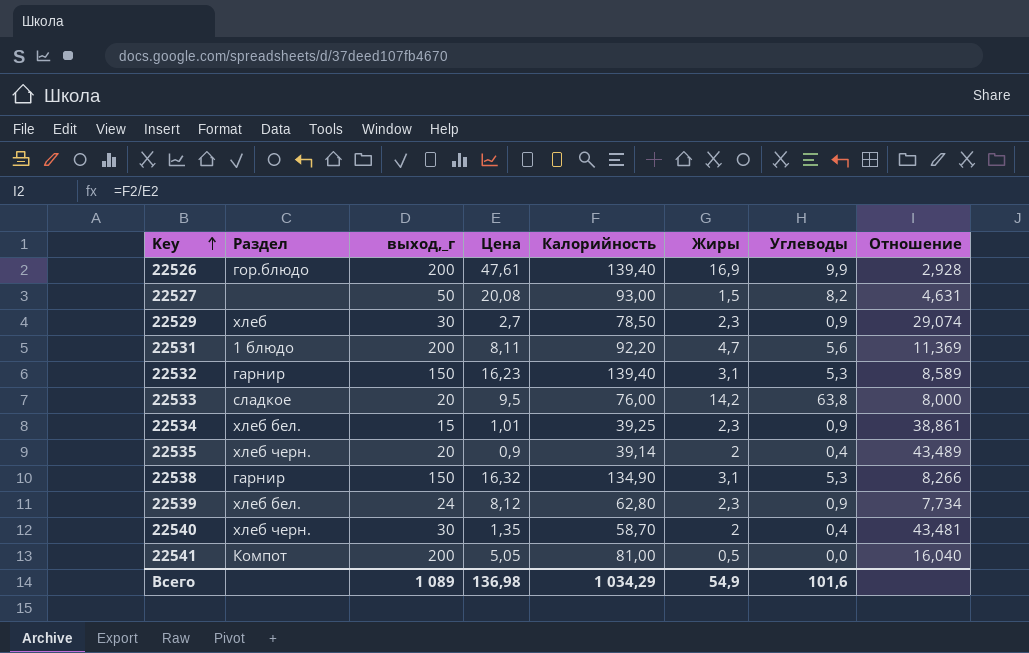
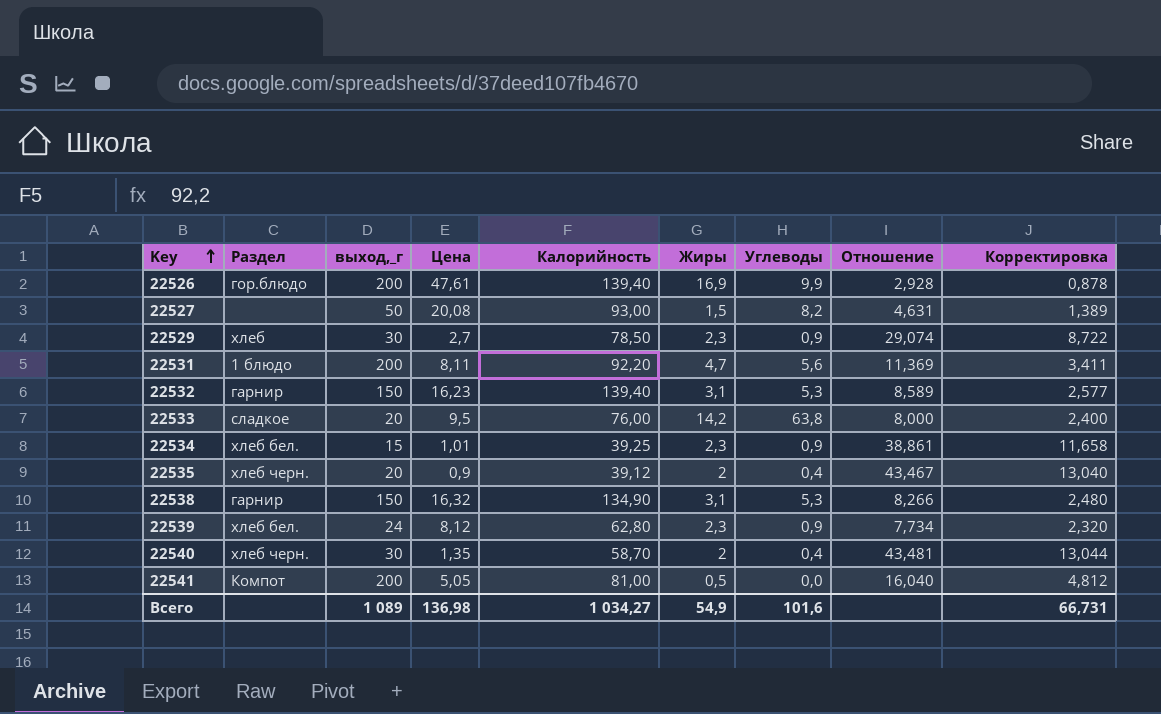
column Корректировка | formula: none -> [Отношение] * 0,3
22535 | Калорийность: 39,14 -> 39,12
22535 | Отношение: 43,489 -> 43,467
Всего | Калорийность: 1 034,29 -> 1 034,27

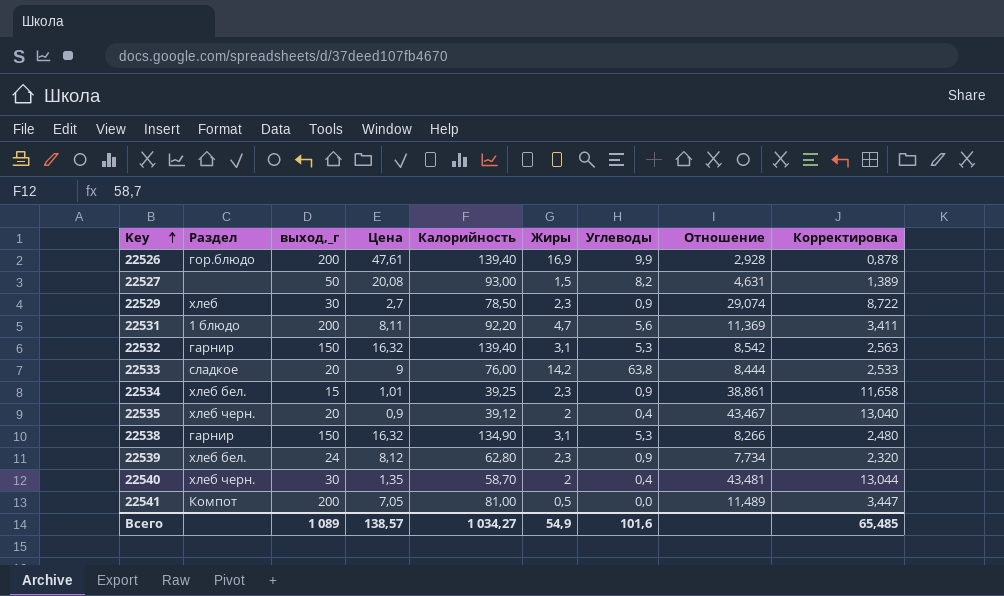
22532 | Цена: 16,23 -> 16,32
22532 | Отношение: 8,589 -> 8,542
22532 | Корректировка: 2,577 -> 2,563
22533 | Цена: 9,5 -> 9
22533 | Отношение: 8,000 -> 8,444
22533 | Корректировка: 2,400 -> 2,533
22541 | Цена: 5,05 -> 7,05
22541 | Отношение: 16,040 -> 11,489
22541 | Корректировка: 4,812 -> 3,447
Всего | Цена: 136,98 -> 138,57
Всего | Корректировка: 66,731 -> 65,485

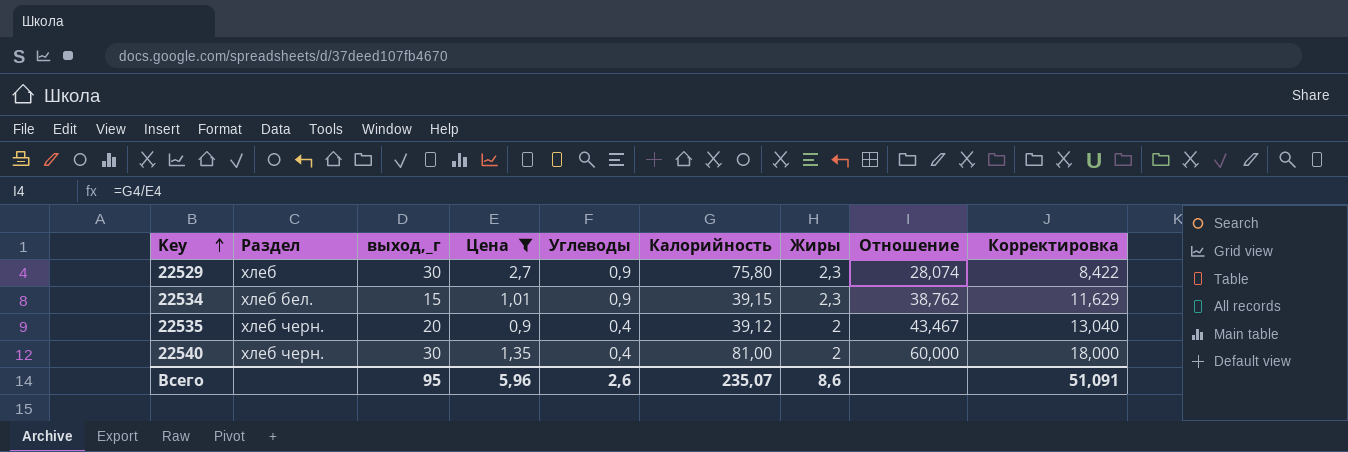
filter: none -> Цена <= 2,7
column Углеводы | position: 7 -> 5
22529 | Калорийность: 78,50 -> 75,80
22529 | Отношение: 29,074 -> 28,074
22529 | Корректировка: 8,722 -> 8,422
22534 | Калорийность: 39,25 -> 39,15
22534 | Отношение: 38,861 -> 38,762
22534 | Корректировка: 11,658 -> 11,629
22540 | Калорийность: 58,70 -> 81,00
22540 | Отношение: 43,481 -> 60,000
22540 | Корректировка: 13,044 -> 18,000
Всего | выход,_г: 1 089 -> 95
Всего | Цена: 138,57 -> 5,96
Всего | Углеводы: 101,6 -> 2,6
Всего | Калорийность: 1 034,27 -> 235,07
Всего | Жиры: 54,9 -> 8,6
Всего | Корректировка: 65,485 -> 51,091

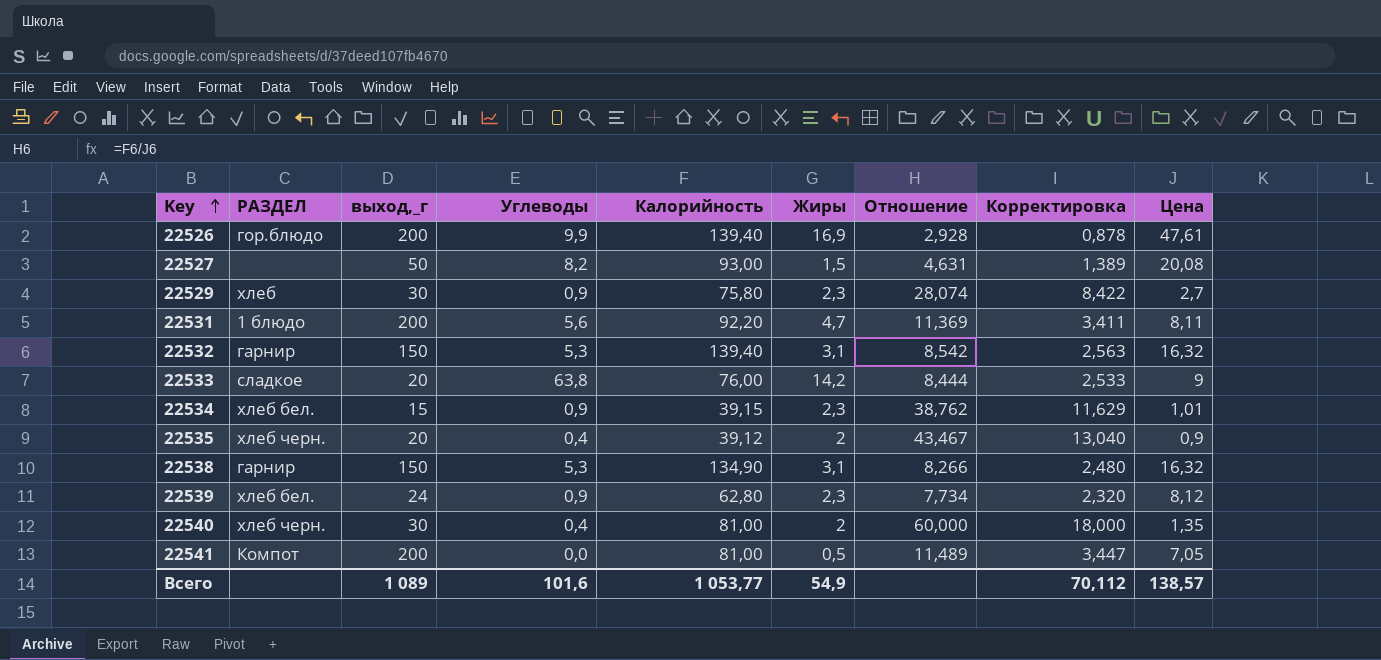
filter: Цена <= 2,7 -> none
column name: Раздел -> РАЗДЕЛ
column Цена | position: 4 -> 9
Всего | выход,_г: 95 -> 1 089
Всего | Углеводы: 2,6 -> 101,6
Всего | Калорийность: 235,07 -> 1 053,77
Всего | Жиры: 8,6 -> 54,9
Всего | Корректировка: 51,091 -> 70,112
Всего | Цена: 5,96 -> 138,57

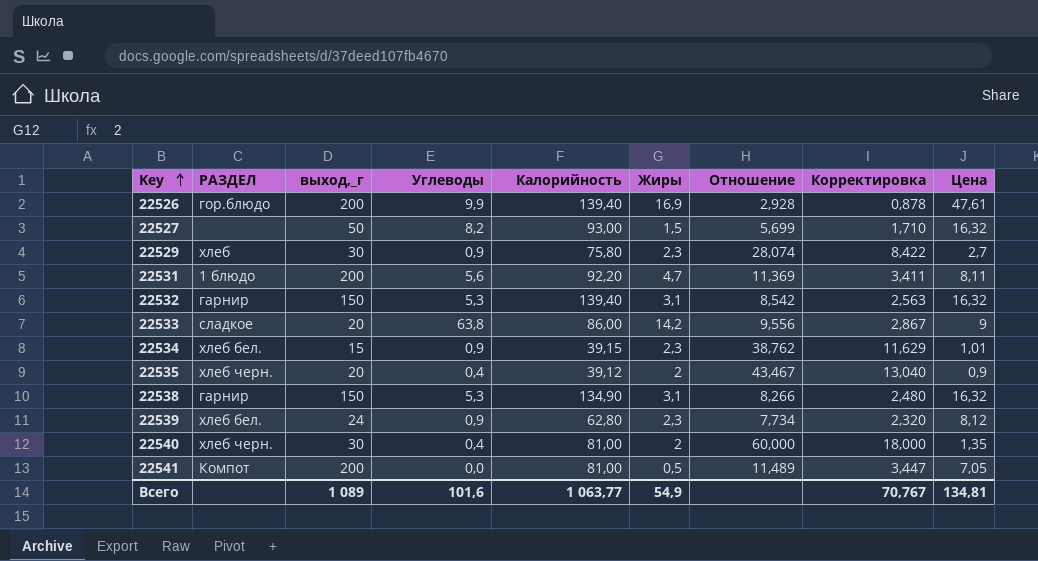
22527 | Отношение: 4,631 -> 5,699
22527 | Корректировка: 1,389 -> 1,710
22527 | Цена: 20,08 -> 16,32
22533 | Калорийность: 76,00 -> 86,00
22533 | Отношение: 8,444 -> 9,556
22533 | Корректировка: 2,533 -> 2,867
Всего | Калорийность: 1 053,77 -> 1 063,77
Всего | Корректировка: 70,112 -> 70,767
Всего | Цена: 138,57 -> 134,81

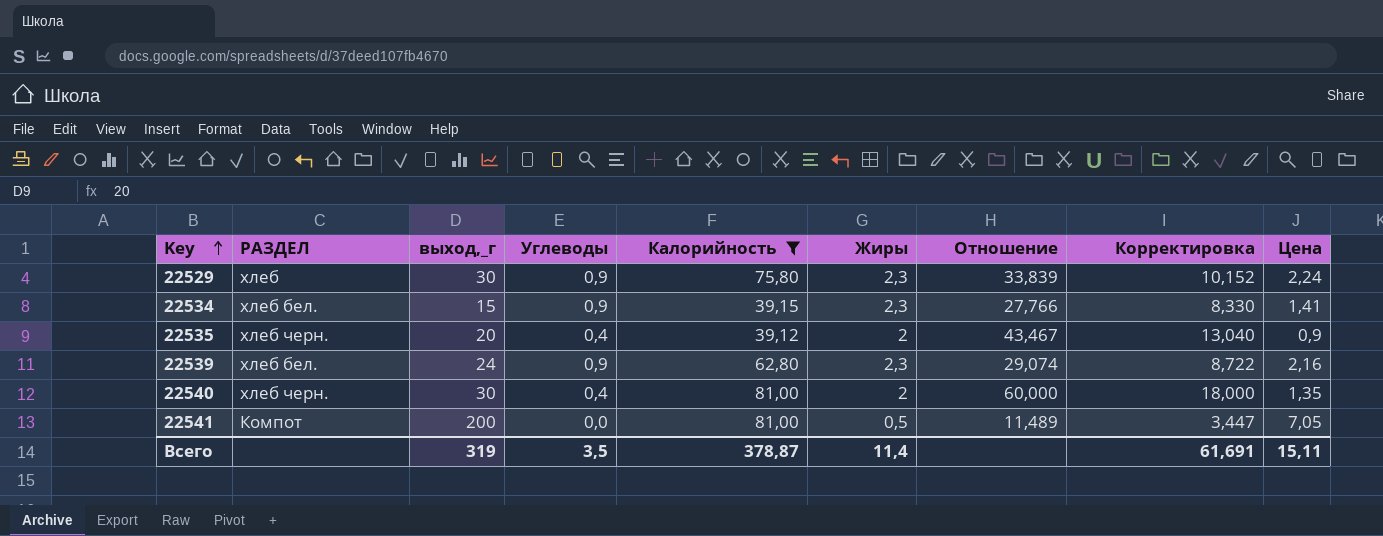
filter: none -> Калорийность <= 81,00
22529 | Отношение: 28,074 -> 33,839
22529 | Корректировка: 8,422 -> 10,152
22529 | Цена: 2,7 -> 2,24
22534 | Отношение: 38,762 -> 27,766
22534 | Корректировка: 11,629 -> 8,330
22534 | Цена: 1,01 -> 1,41
22539 | Отношение: 7,734 -> 29,074
22539 | Корректировка: 2,320 -> 8,722
22539 | Цена: 8,12 -> 2,16
Всего | выход,_г: 1 089 -> 319
Всего | Углеводы: 101,6 -> 3,5
Всего | Калорийность: 1 063,77 -> 378,87
Всего | Жиры: 54,9 -> 11,4
Всего | Корректировка: 70,767 -> 61,691
Всего | Цена: 134,81 -> 15,11

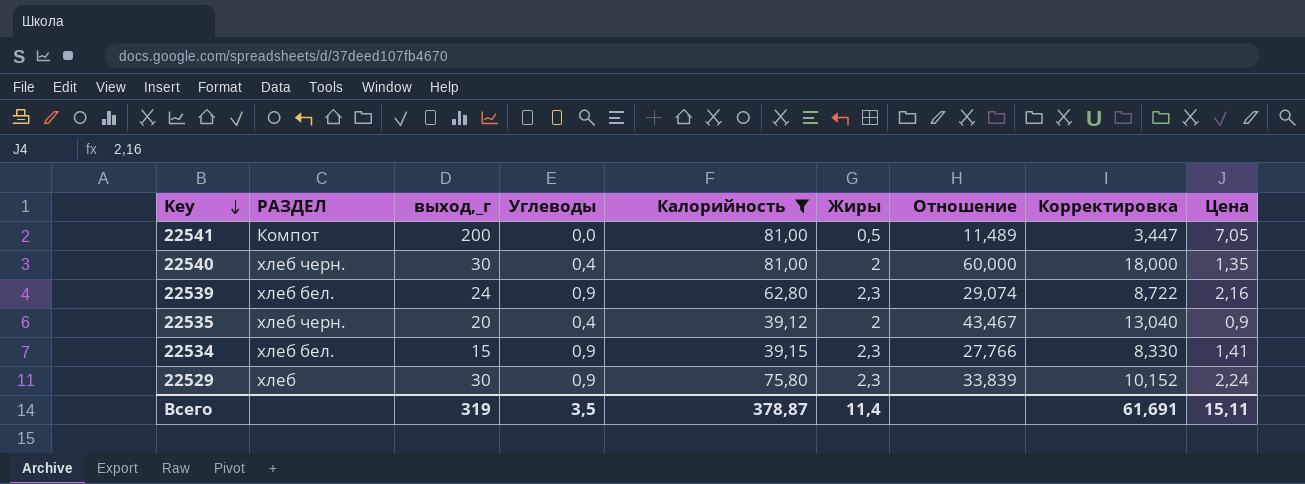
row order: Key ascending -> Key descending

